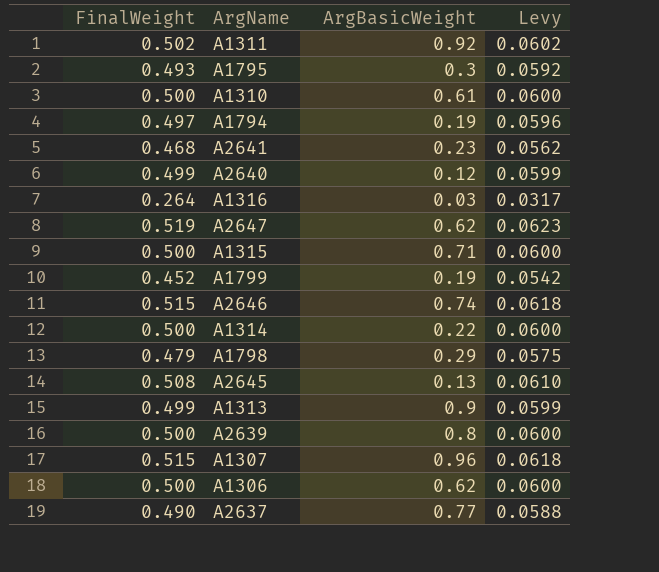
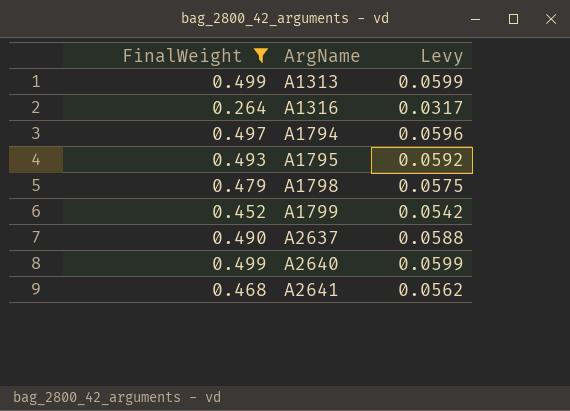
filter: none -> FinalWeight <= 0.499
row order: none -> ArgName ascending
column ArgBasicWeight | position: 3 -> none

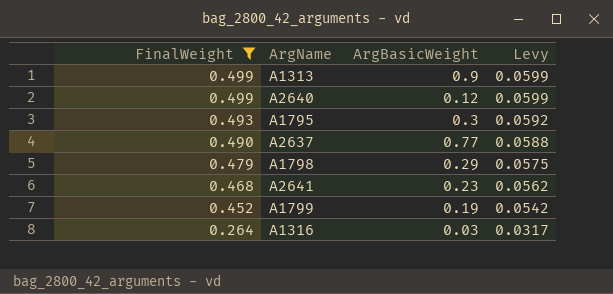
row order: ArgName ascending -> FinalWeight descending
column ArgBasicWeight | position: none -> 3
row A1794: 0.497 | 0.0596 -> none

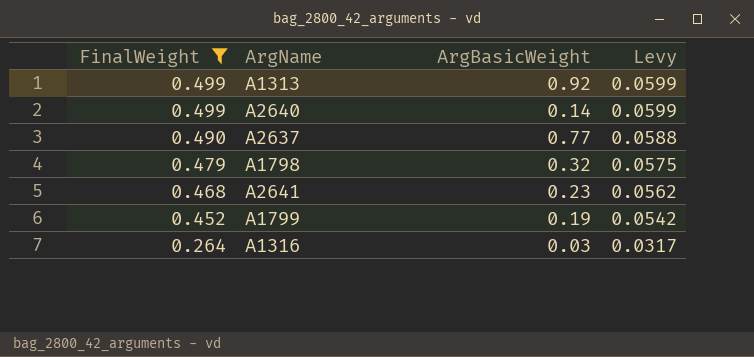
row A1795: 0.493 | 0.3 | 0.0592 -> none
A1313 | ArgBasicWeight: 0.9 -> 0.92
A2640 | ArgBasicWeight: 0.12 -> 0.14
A1798 | ArgBasicWeight: 0.29 -> 0.32

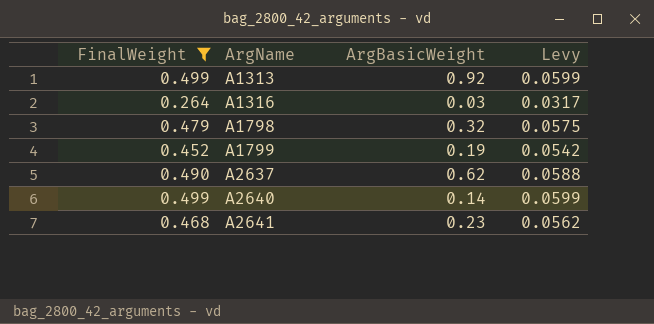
row order: FinalWeight descending -> ArgName ascending
A2637 | ArgBasicWeight: 0.77 -> 0.62

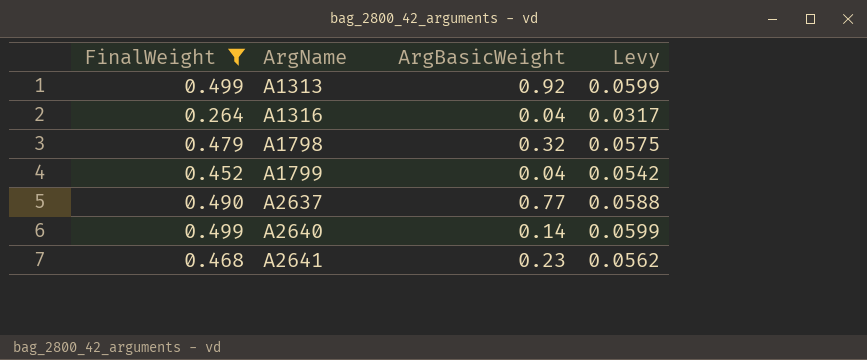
A1316 | ArgBasicWeight: 0.03 -> 0.04
A1799 | ArgBasicWeight: 0.19 -> 0.04
A2637 | ArgBasicWeight: 0.62 -> 0.77

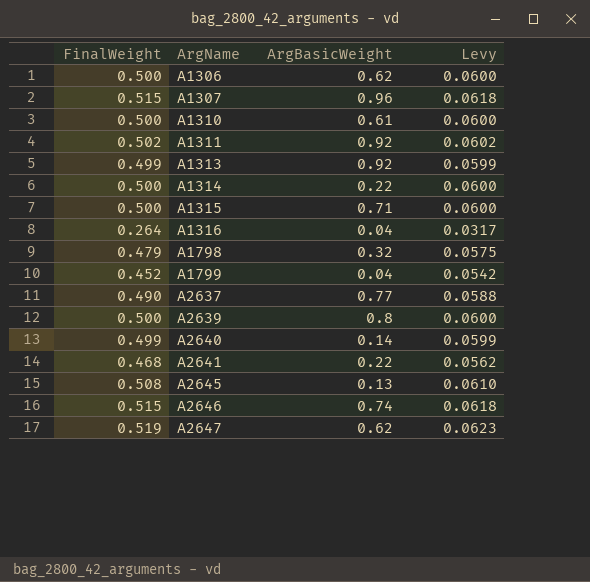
filter: FinalWeight <= 0.499 -> none
A2641 | ArgBasicWeight: 0.23 -> 0.22

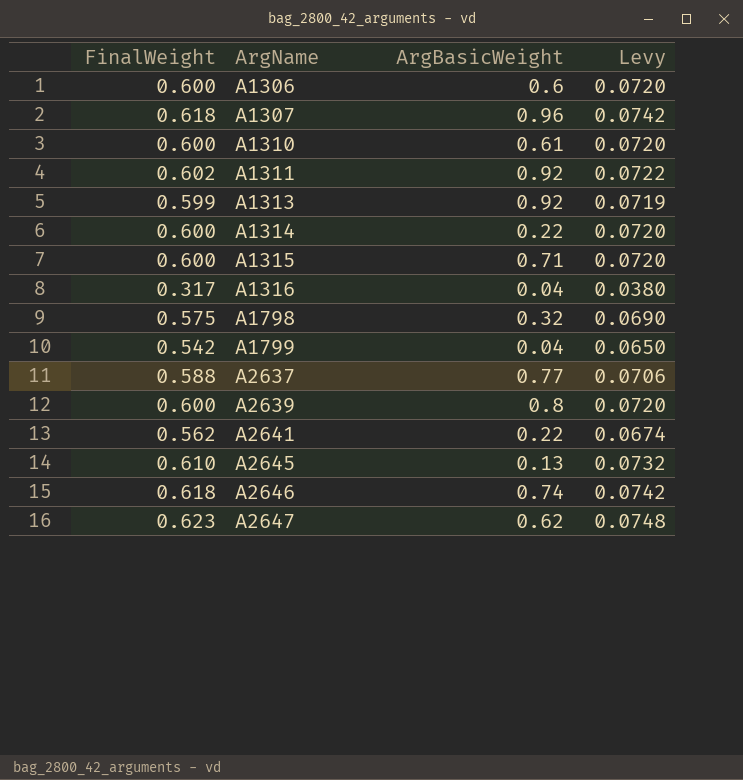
row A2640: 0.499 | 0.14 | 0.0599 -> none
A1306 | FinalWeight: 0.500 -> 0.600
A1306 | ArgBasicWeight: 0.62 -> 0.6
A1306 | Levy: 0.0600 -> 0.0720
A1307 | FinalWeight: 0.515 -> 0.618
A1307 | Levy: 0.0618 -> 0.0742
A1310 | FinalWeight: 0.500 -> 0.600
A1310 | Levy: 0.0600 -> 0.0720
A1311 | FinalWeight: 0.502 -> 0.602
A1311 | Levy: 0.0602 -> 0.0722
A1313 | FinalWeight: 0.499 -> 0.599
A1313 | Levy: 0.0599 -> 0.0719
A1314 | FinalWeight: 0.500 -> 0.600
A1314 | Levy: 0.0600 -> 0.0720
A1315 | FinalWeight: 0.500 -> 0.600
A1315 | Levy: 0.0600 -> 0.0720
A1316 | FinalWeight: 0.264 -> 0.317
A1316 | Levy: 0.0317 -> 0.0380
A1798 | FinalWeight: 0.479 -> 0.575
A1798 | Levy: 0.0575 -> 0.0690
A1799 | FinalWeight: 0.452 -> 0.542
A1799 | Levy: 0.0542 -> 0.0650
A2637 | FinalWeight: 0.490 -> 0.588
A2637 | Levy: 0.0588 -> 0.0706
A2639 | FinalWeight: 0.500 -> 0.600
A2639 | Levy: 0.0600 -> 0.0720
A2641 | FinalWeight: 0.468 -> 0.562
A2641 | Levy: 0.0562 -> 0.0674
A2645 | FinalWeight: 0.508 -> 0.610
A2645 | Levy: 0.0610 -> 0.0732
A2646 | FinalWeight: 0.515 -> 0.618
A2646 | Levy: 0.0618 -> 0.0742
A2647 | FinalWeight: 0.519 -> 0.623
A2647 | Levy: 0.0623 -> 0.0748

